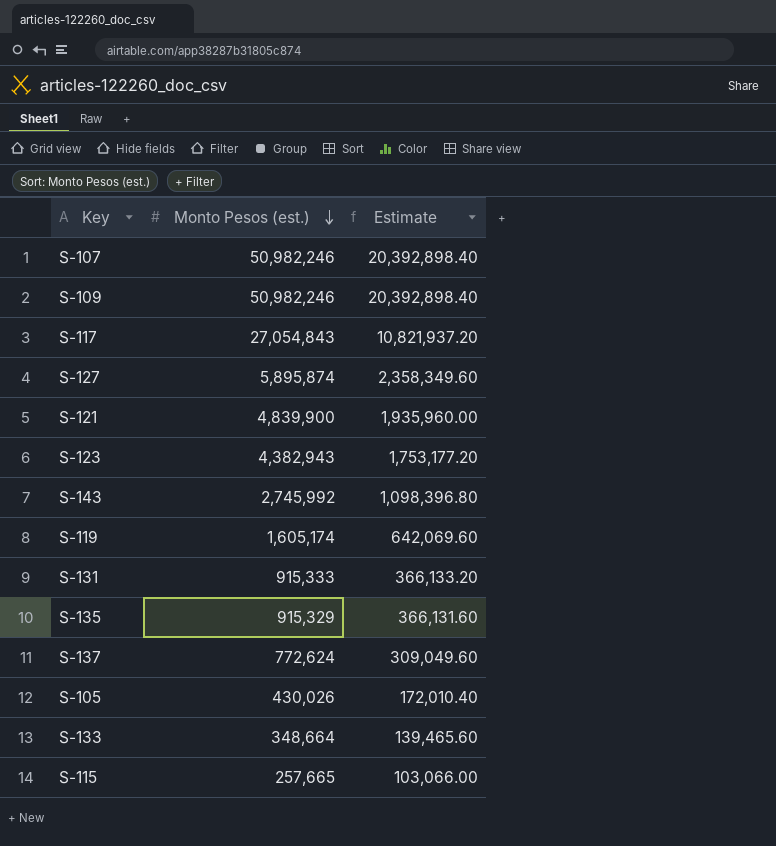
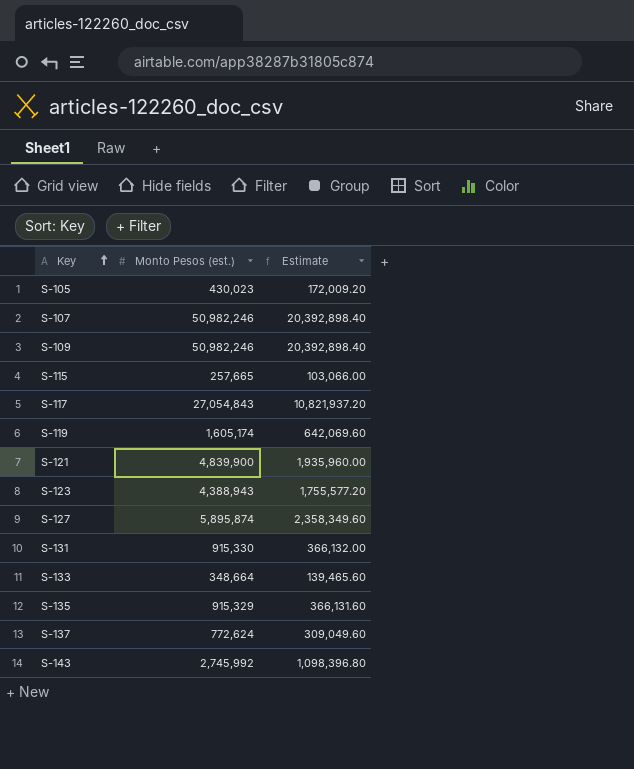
row order: Monto Pesos (est.) descending -> Key ascending
S-105 | Monto Pesos (est.): 430,026 -> 430,023
S-105 | Estimate: 172,010.40 -> 172,009.20
S-123 | Monto Pesos (est.): 4,382,943 -> 4,388,943
S-123 | Estimate: 1,753,177.20 -> 1,755,577.20
S-131 | Monto Pesos (est.): 915,333 -> 915,330
S-131 | Estimate: 366,133.20 -> 366,132.00

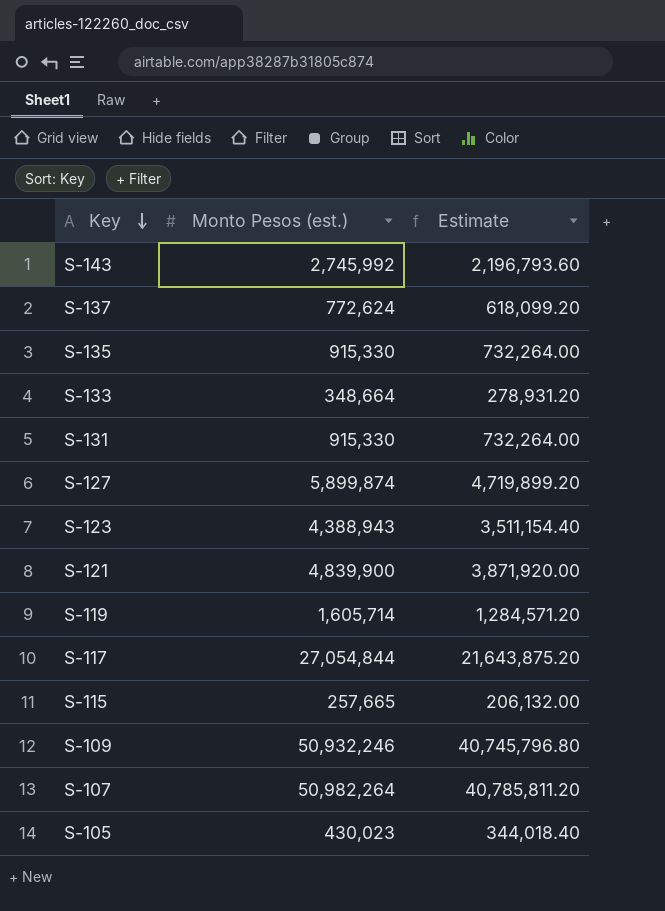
row order: Key ascending -> Key descending
column Estimate | formula: [Monto Pesos (est.)] * 0.4 -> [Monto Pesos (est.)] * 0.8
S-135 | Monto Pesos (est.): 915,329 -> 915,330
S-127 | Monto Pesos (est.): 5,895,874 -> 5,899,874
S-119 | Monto Pesos (est.): 1,605,174 -> 1,605,714
S-117 | Monto Pesos (est.): 27,054,843 -> 27,054,844
S-109 | Monto Pesos (est.): 50,982,246 -> 50,932,246
S-107 | Monto Pesos (est.): 50,982,246 -> 50,982,264

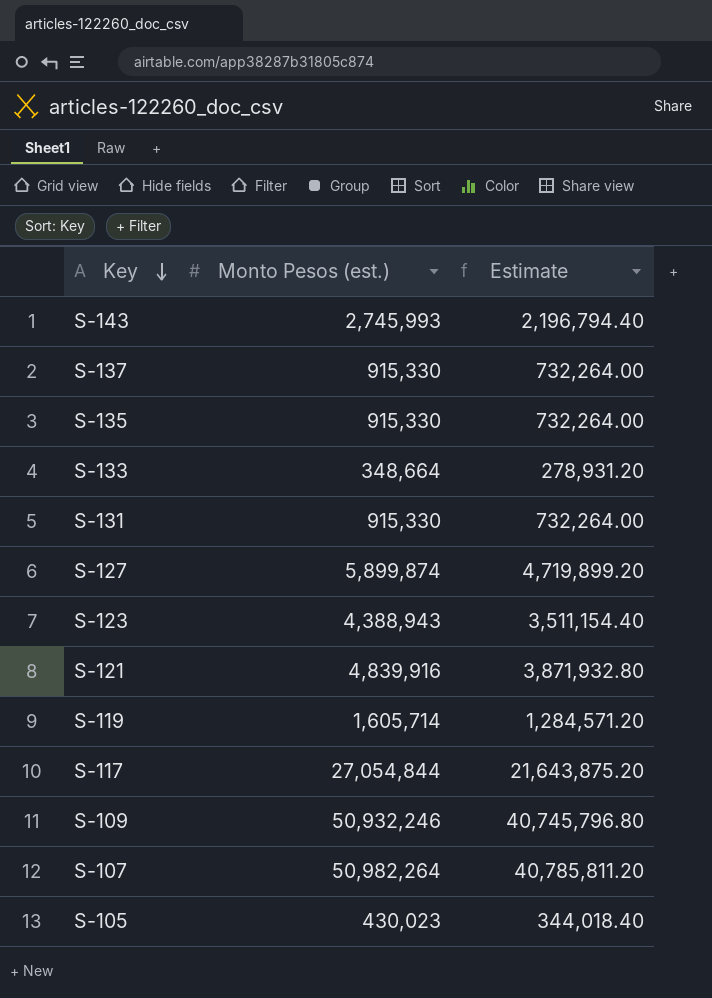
row S-115: 257,665 | 206,132.00 -> none
S-143 | Monto Pesos (est.): 2,745,992 -> 2,745,993
S-143 | Estimate: 2,196,793.60 -> 2,196,794.40
S-137 | Monto Pesos (est.): 772,624 -> 915,330
S-137 | Estimate: 618,099.20 -> 732,264.00
S-121 | Monto Pesos (est.): 4,839,900 -> 4,839,916
S-121 | Estimate: 3,871,920.00 -> 3,871,932.80

